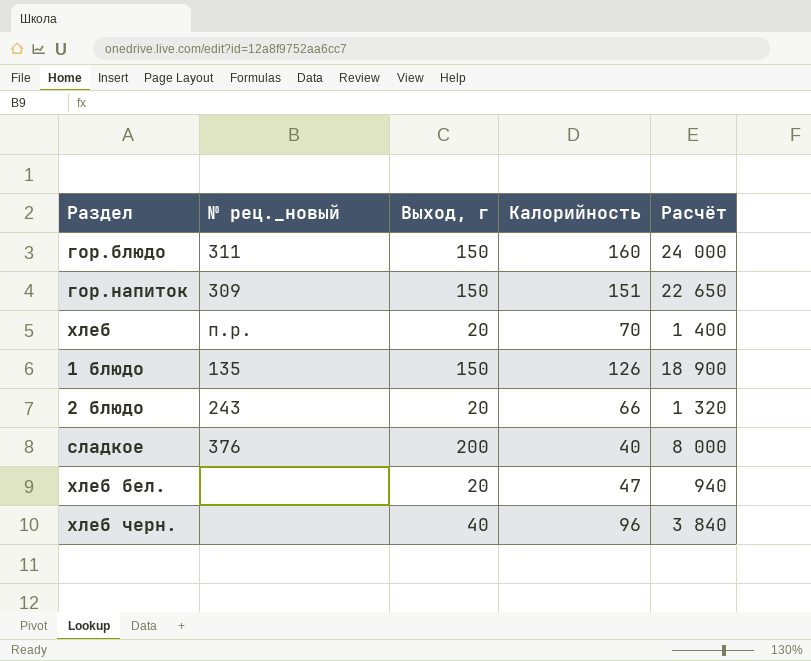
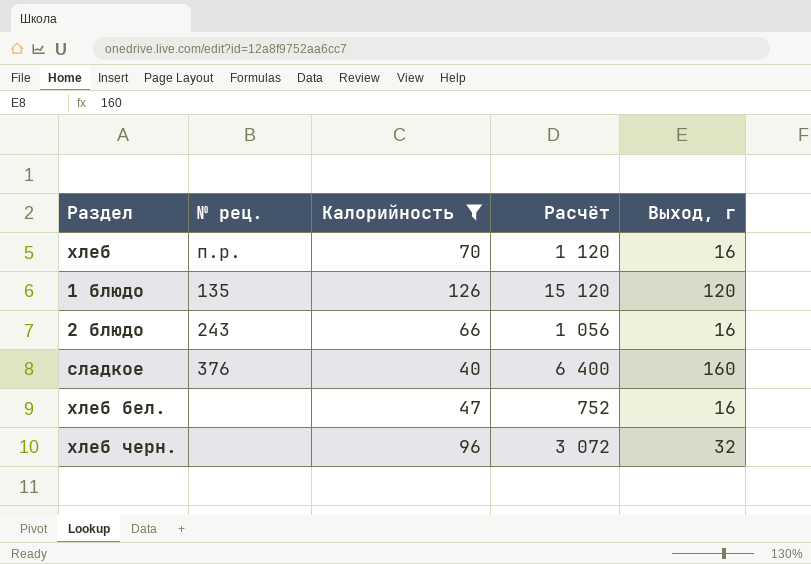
filter: none -> Калорийность <= 126
column name: № рец._новый -> № рец.
column Выход, г | position: 3 -> 5
хлеб | Расчёт: 1 400 -> 1 120
хлеб | Выход, г: 20 -> 16
1 блюдо | Расчёт: 18 900 -> 15 120
1 блюдо | Выход, г: 150 -> 120
2 блюдо | Расчёт: 1 320 -> 1 056
2 блюдо | Выход, г: 20 -> 16
сладкое | Расчёт: 8 000 -> 6 400
сладкое | Выход, г: 200 -> 160
хлеб бел. | Расчёт: 940 -> 752
хлеб бел. | Выход, г: 20 -> 16
хлеб черн. | Расчёт: 3 840 -> 3 072
хлеб черн. | Выход, г: 40 -> 32

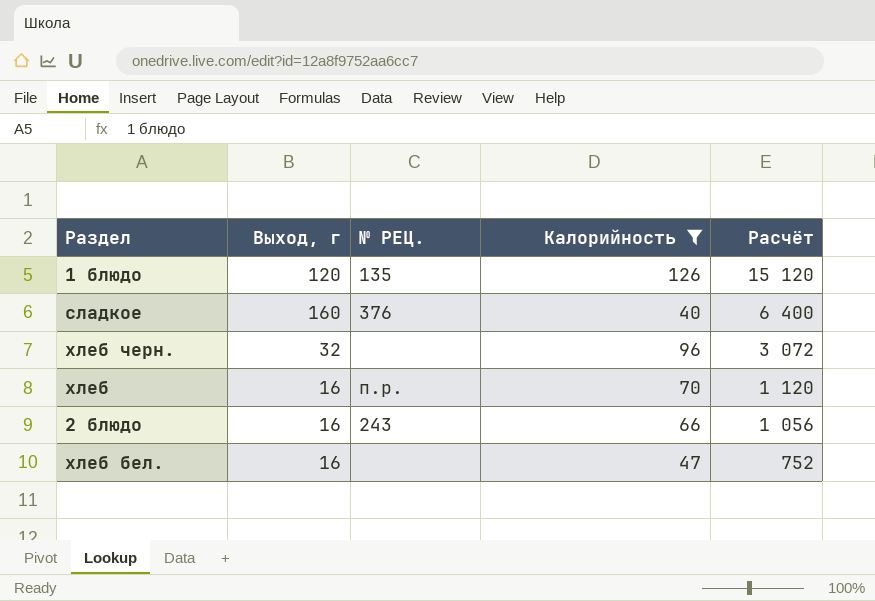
row order: none -> Расчёт descending
column Выход, г | position: 5 -> 2
column name: № рец. -> № РЕЦ.

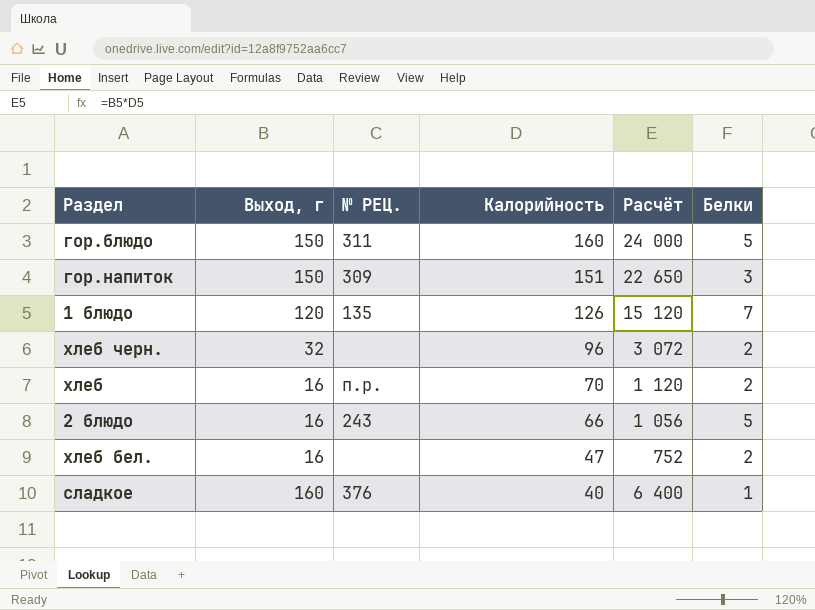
filter: Калорийность <= 126 -> none
row order: Расчёт descending -> Калорийность descending
column Белки | position: none -> 6

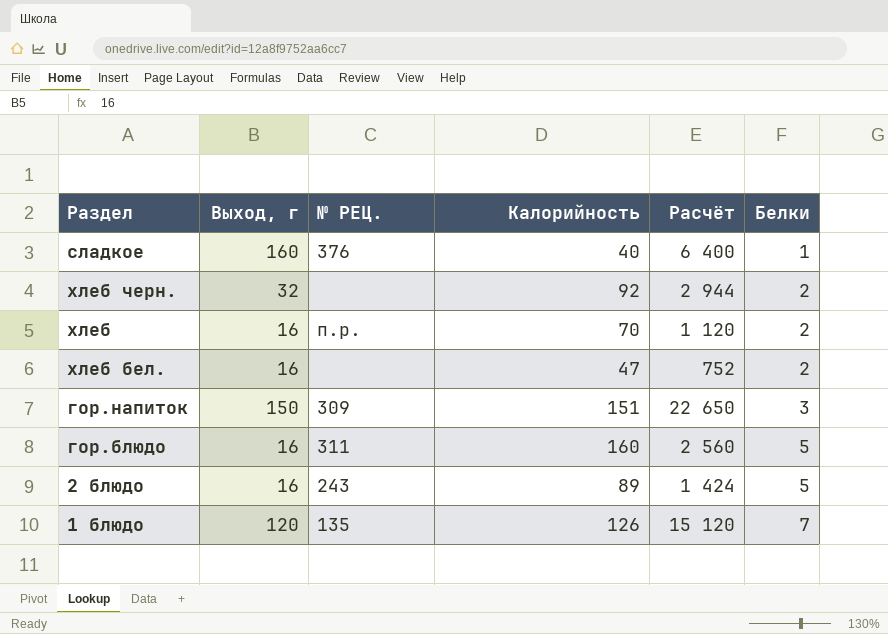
row order: Калорийность descending -> Белки ascending
хлеб черн. | Калорийность: 96 -> 92
хлеб черн. | Расчёт: 3 072 -> 2 944
гор.блюдо | Выход, г: 150 -> 16
гор.блюдо | Расчёт: 24 000 -> 2 560
2 блюдо | Калорийность: 66 -> 89
2 блюдо | Расчёт: 1 056 -> 1 424

